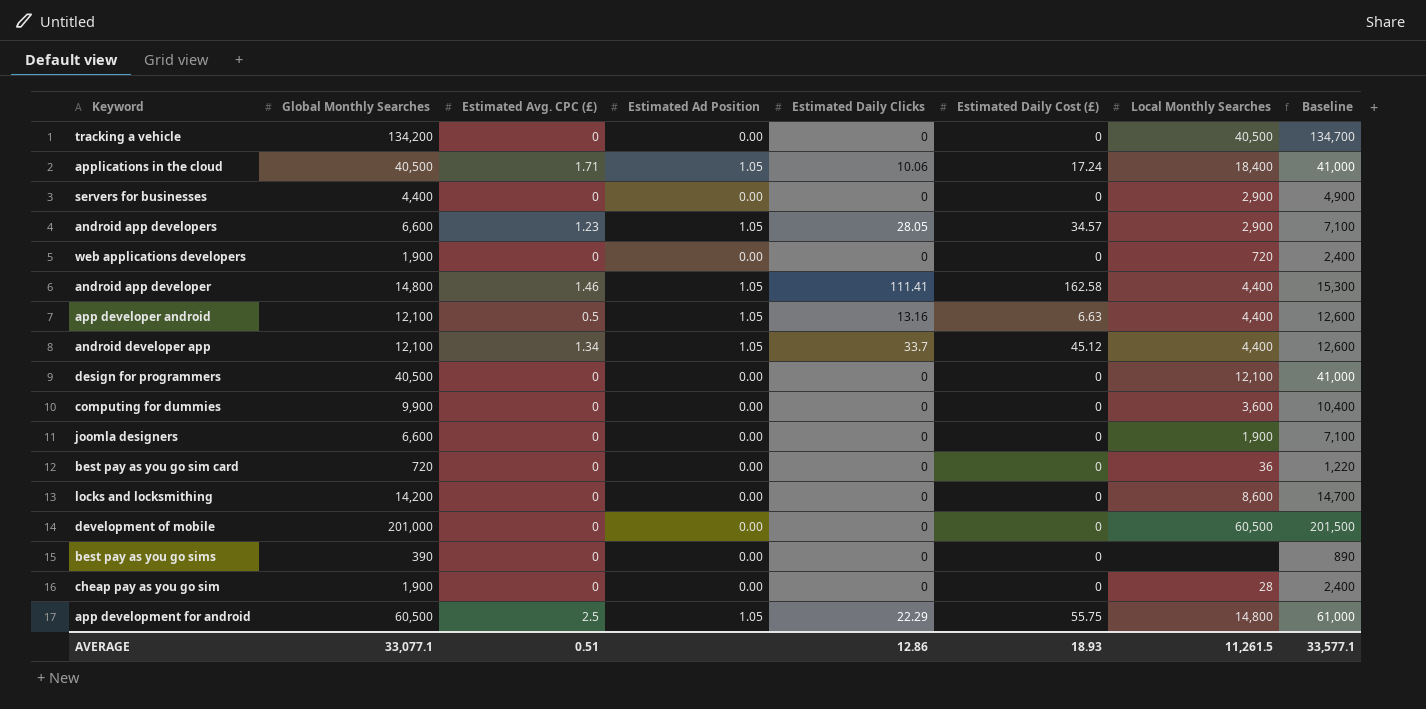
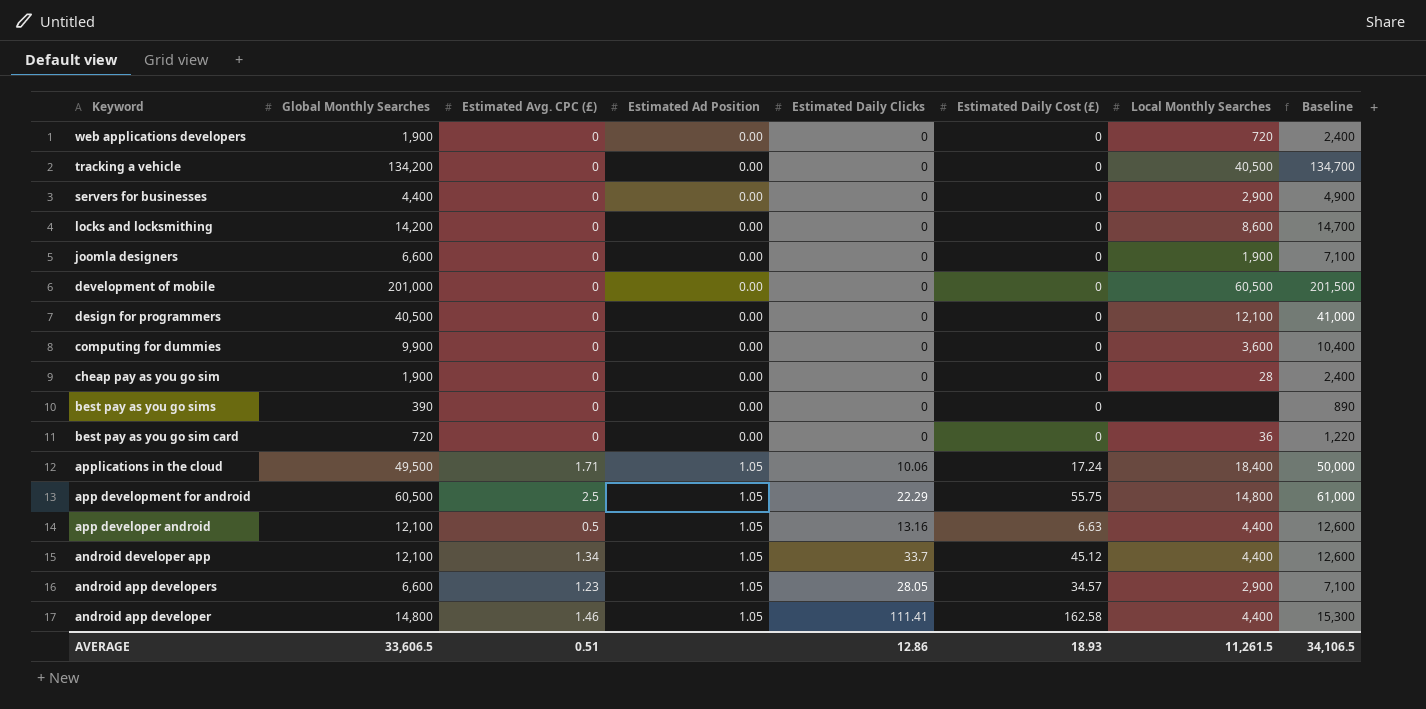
row order: none -> Keyword descending
applications in the cloud | Global Monthly Searches: 40,500 -> 49,500
applications in the cloud | Baseline: 41,000 -> 50,000
AVERAGE | Global Monthly Searches: 33,077.1 -> 33,606.5
AVERAGE | Baseline: 33,577.1 -> 34,106.5

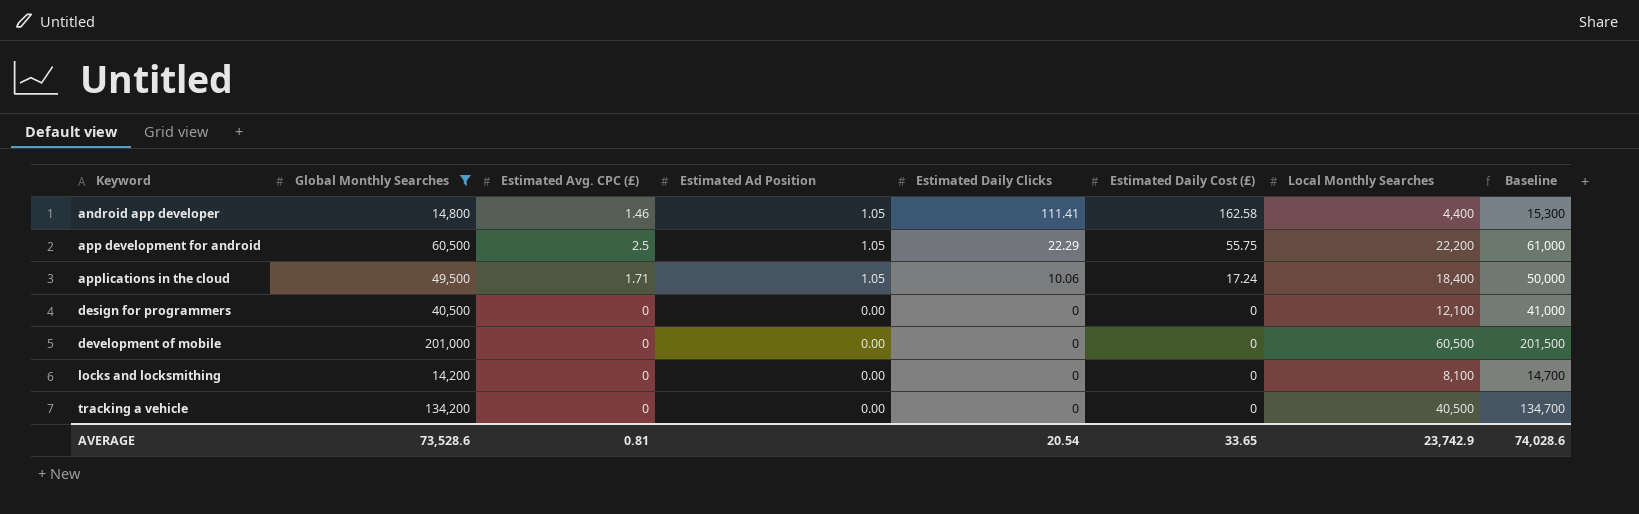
filter: none -> Global Monthly Searches >= 14,200
row order: Keyword descending -> Keyword ascending
app development for android | Local Monthly Searches: 14,800 -> 22,200
locks and locksmithing | Local Monthly Searches: 8,600 -> 8,100
AVERAGE | Global Monthly Searches: 33,606.5 -> 73,528.6
AVERAGE | Estimated Avg. CPC (£): 0.51 -> 0.81
AVERAGE | Estimated Daily Clicks: 12.86 -> 20.54
AVERAGE | Estimated Daily Cost (£): 18.93 -> 33.65
AVERAGE | Local Monthly Searches: 11,261.5 -> 23,742.9
AVERAGE | Baseline: 34,106.5 -> 74,028.6

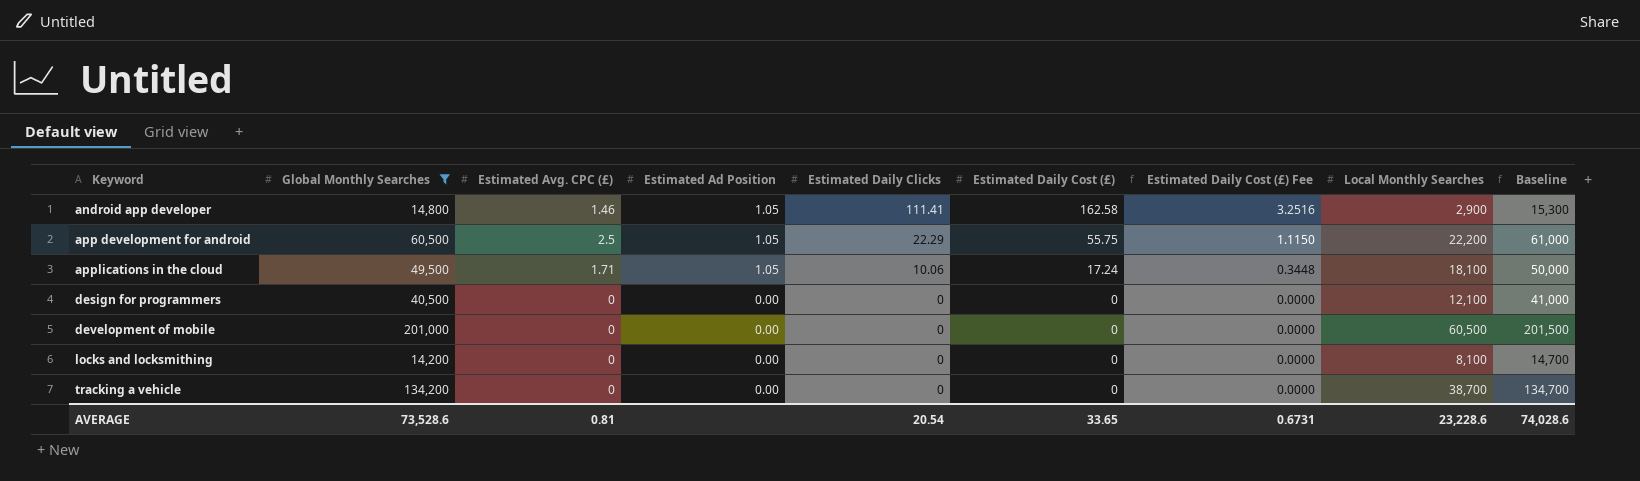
column Estimated Daily Cost (£) Fee | formula: none -> [Estimated Daily Cost (£)] * 0.02
android app developer | Local Monthly Searches: 4,400 -> 2,900
applications in the cloud | Local Monthly Searches: 18,400 -> 18,100
tracking a vehicle | Local Monthly Searches: 40,500 -> 38,700
AVERAGE | Local Monthly Searches: 23,742.9 -> 23,228.6

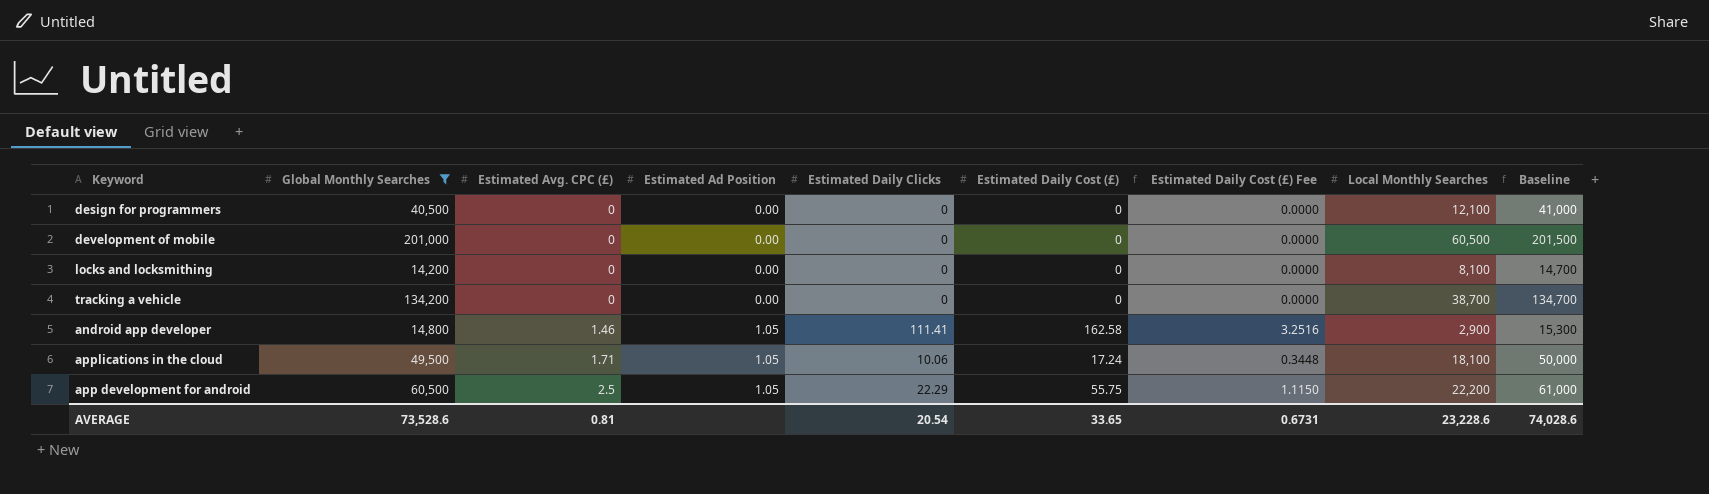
row order: Keyword ascending -> Estimated Avg. CPC (£) ascending

